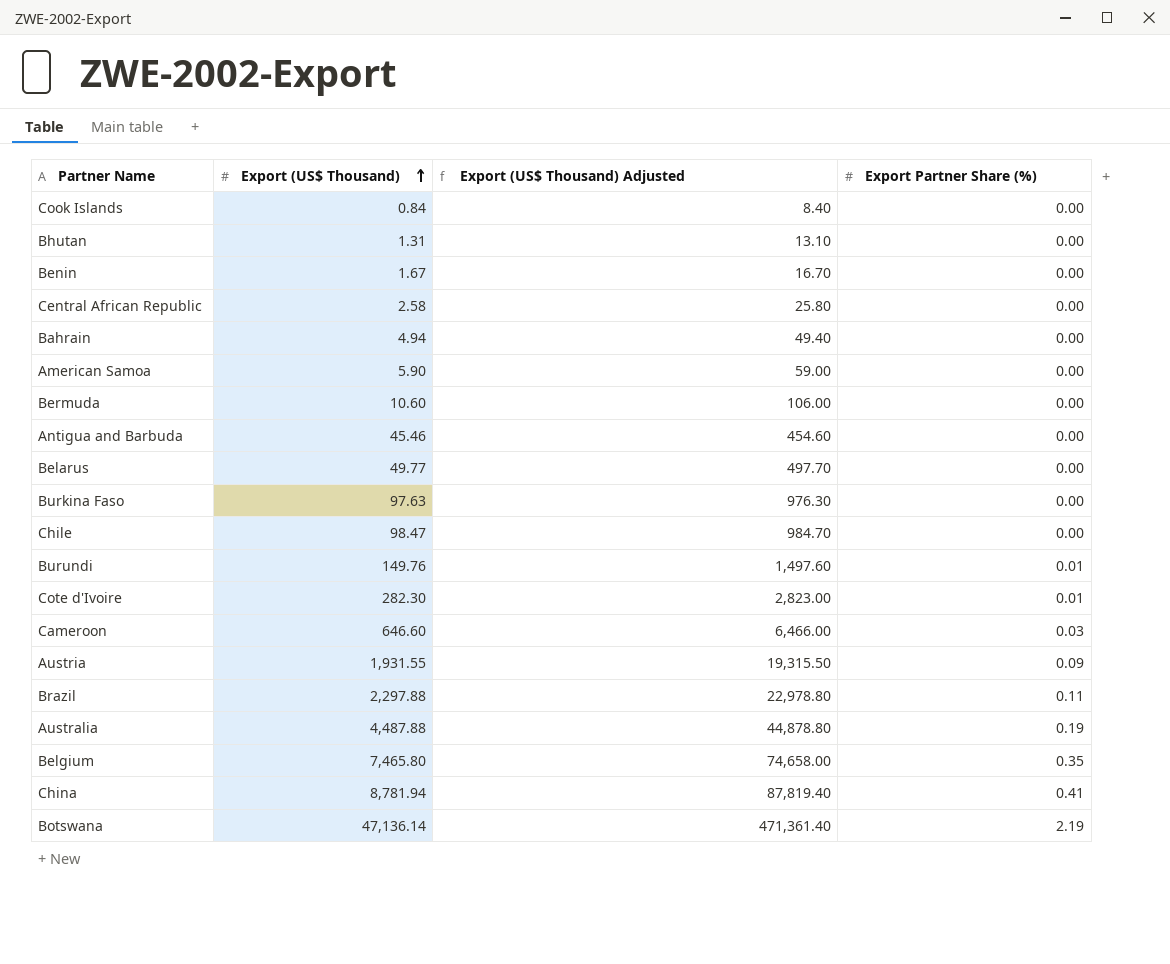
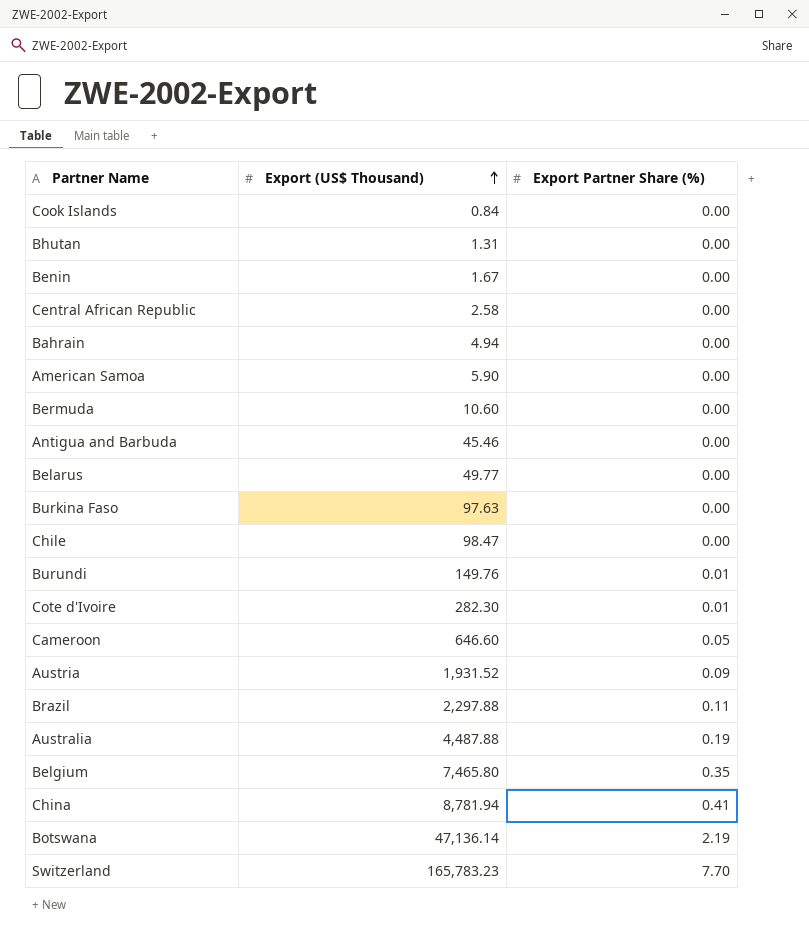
column Export (US$ Thousand) Adjusted | formula: [Export (US$ Thousand)] * 10 -> none
Cameroon | Export Partner Share (%): 0.03 -> 0.05
Austria | Export (US$ Thousand): 1,931.55 -> 1,931.52
row Switzerland: none -> 165,783.23 | 7.70

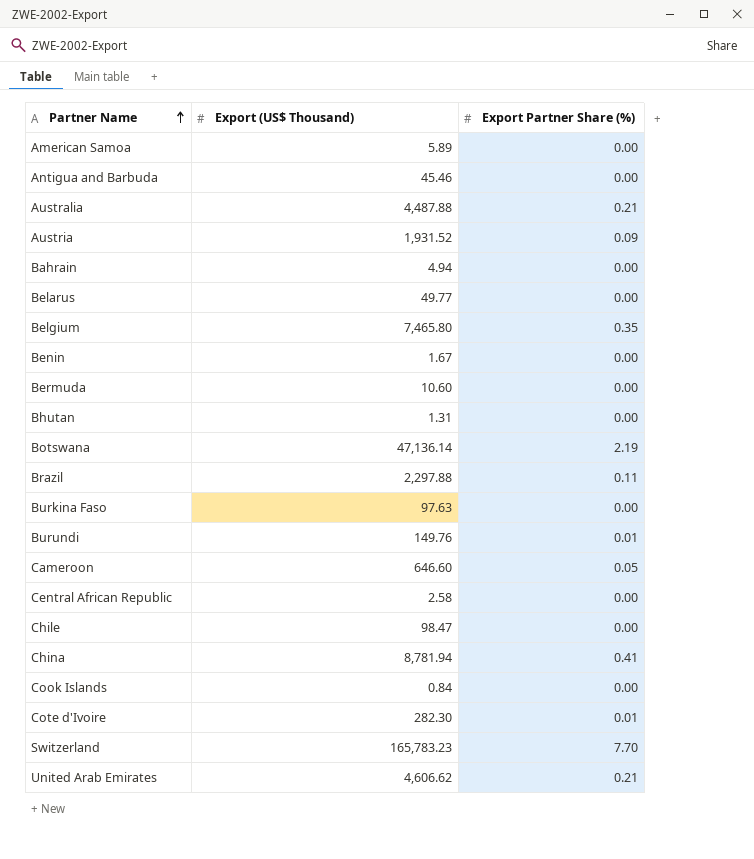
row order: Export (US$ Thousand) ascending -> Partner Name ascending
American Samoa | Export (US$ Thousand): 5.90 -> 5.89
Australia | Export Partner Share (%): 0.19 -> 0.21
row United Arab Emirates: none -> 4,606.62 | 0.21

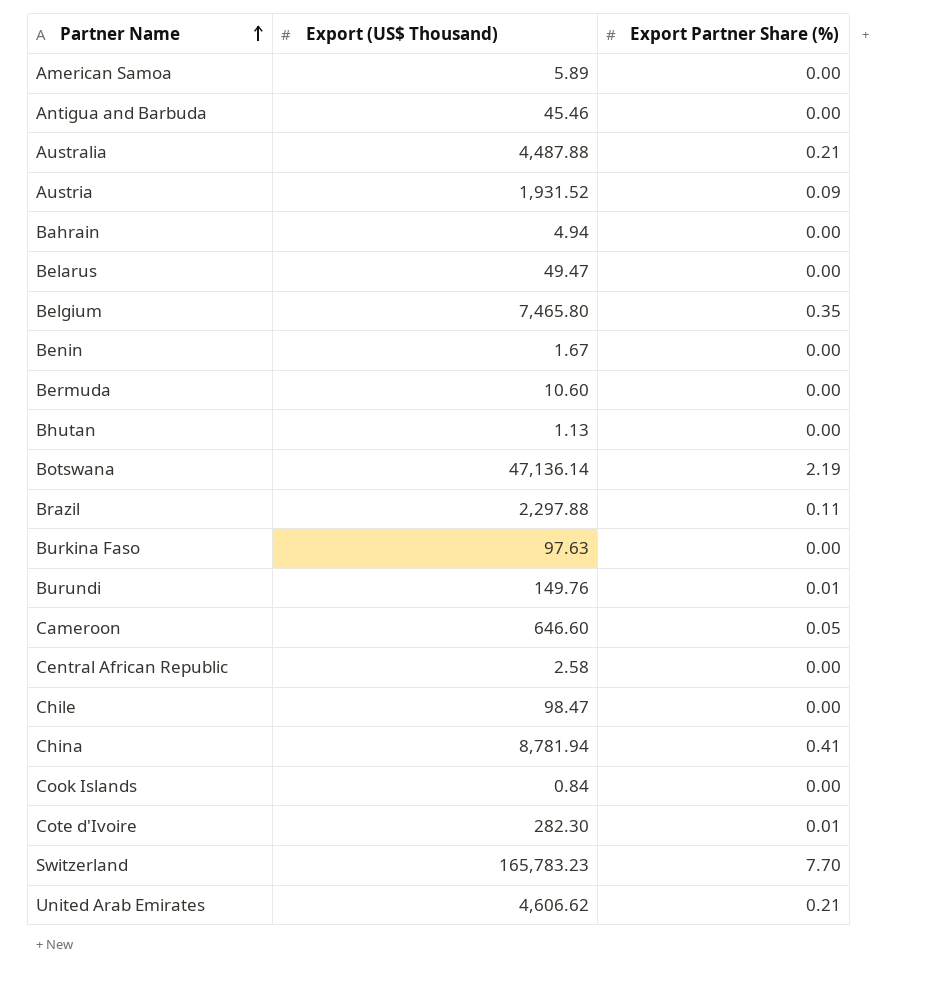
Belarus | Export (US$ Thousand): 49.77 -> 49.47
Bhutan | Export (US$ Thousand): 1.31 -> 1.13

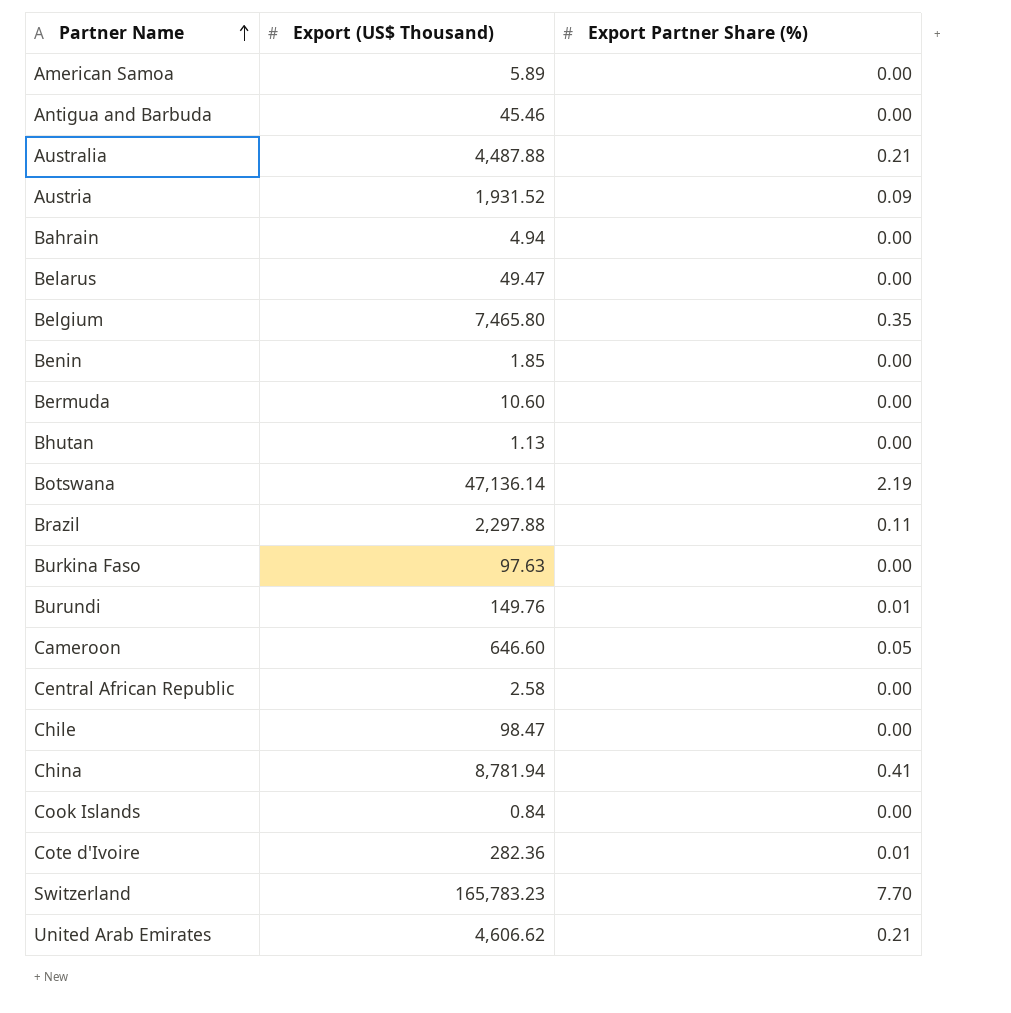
Benin | Export (US$ Thousand): 1.67 -> 1.85
Cote d'Ivoire | Export (US$ Thousand): 282.30 -> 282.36

